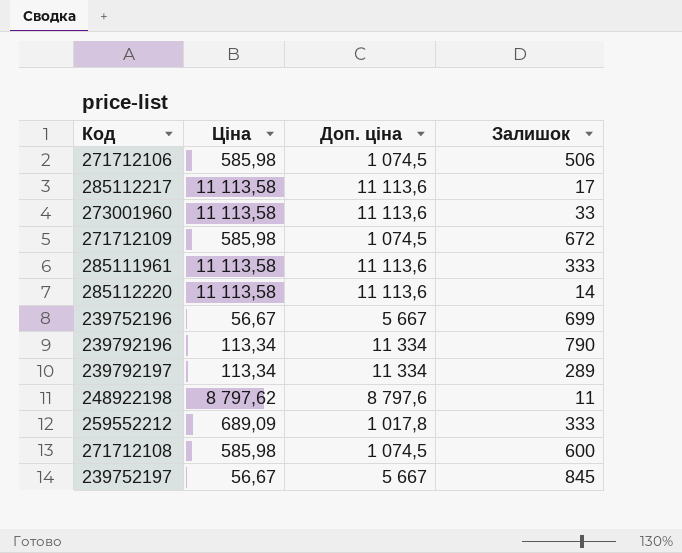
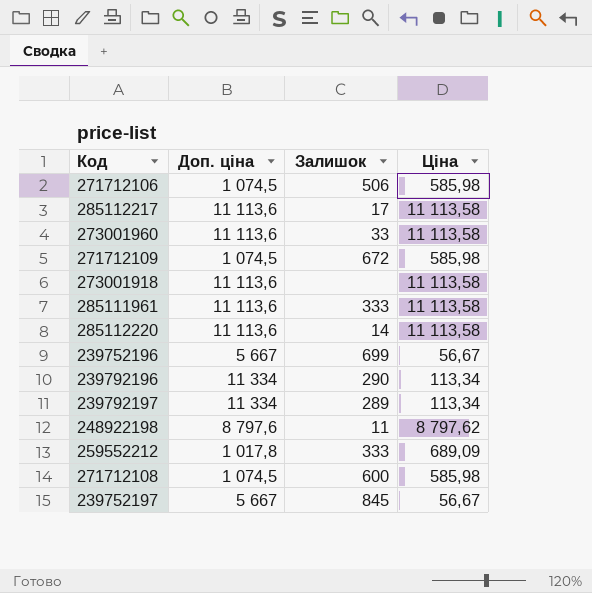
column Ціна | position: 2 -> 4
row 273001918: none -> 11 113,6 | none | 11 113,58
239792196 | Залишок: 790 -> 290

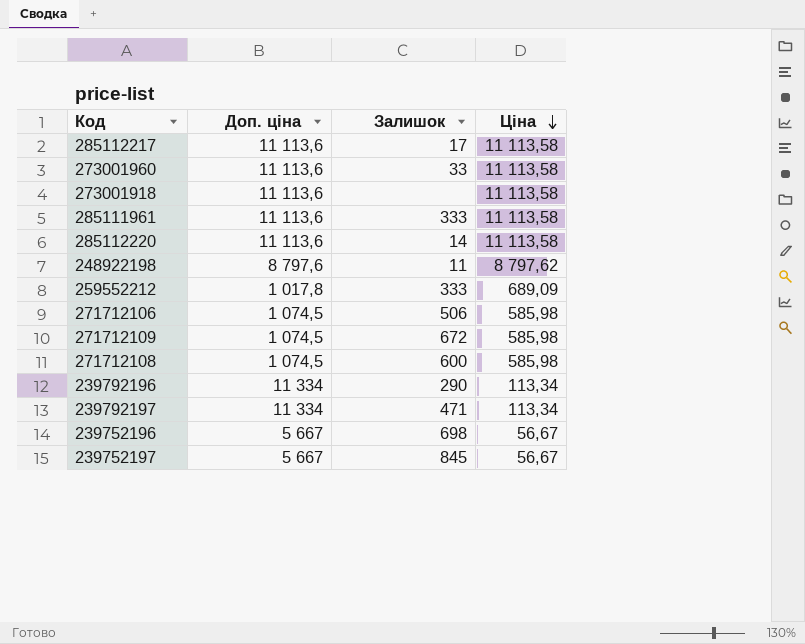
row order: none -> Ціна descending
239792197 | Залишок: 289 -> 471
239752196 | Залишок: 699 -> 698

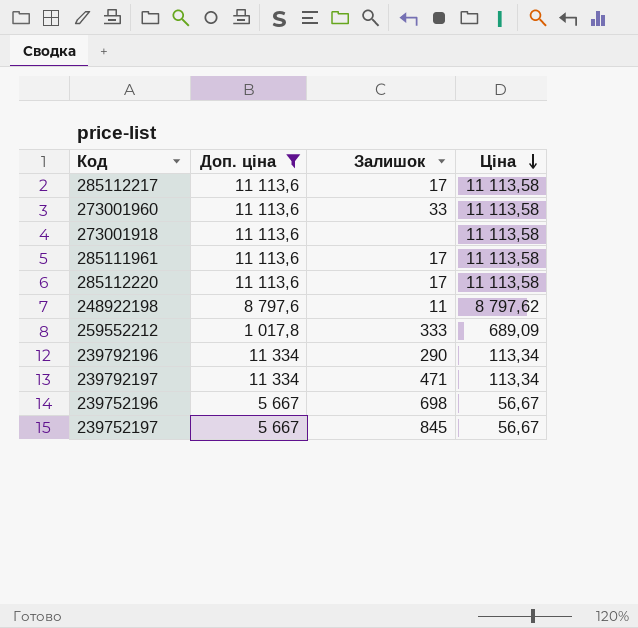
filter: none -> Доп. ціна != 1 074,5
285111961 | Залишок: 333 -> 17
285112220 | Залишок: 14 -> 17

